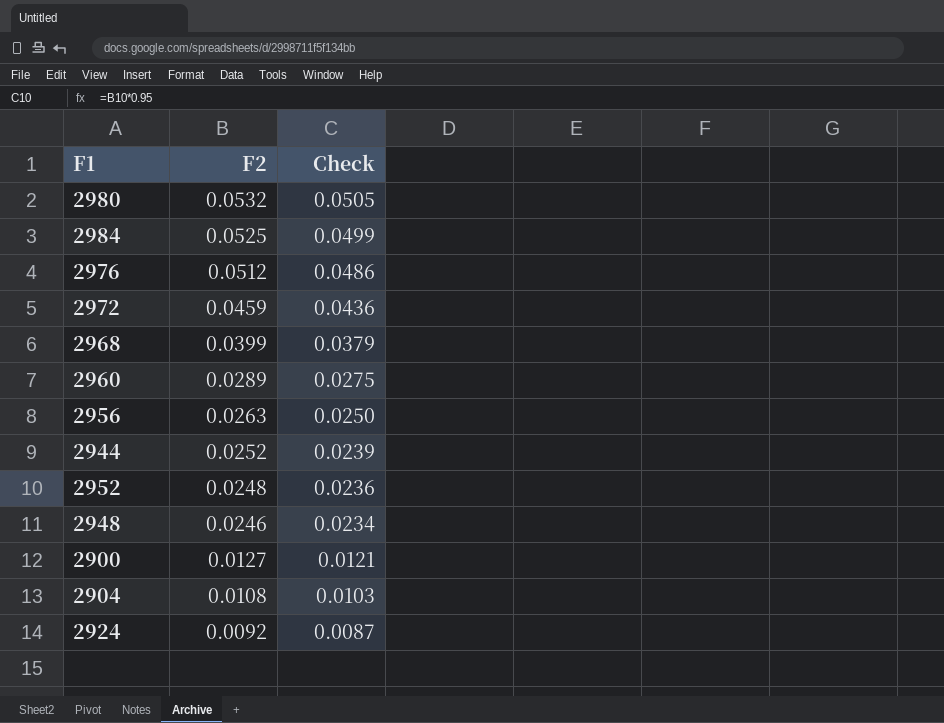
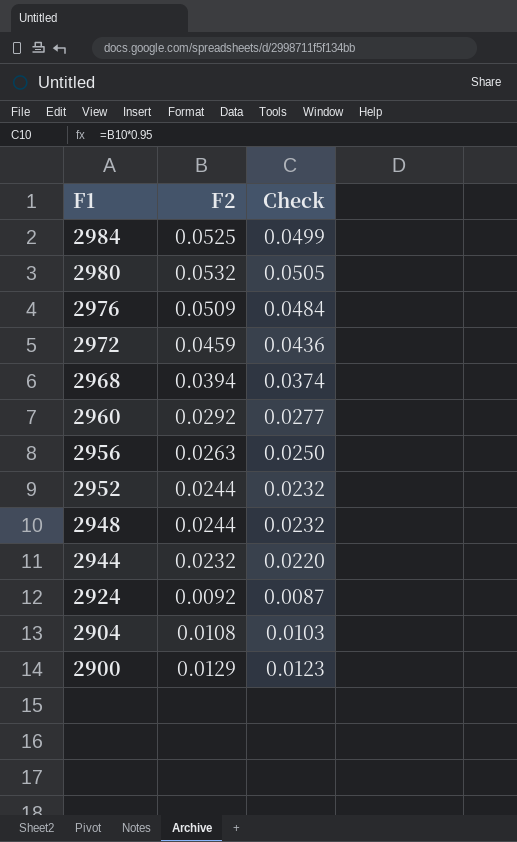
row order: F2 descending -> F1 descending
2976 | F2: 0.0512 -> 0.0509
2976 | Check: 0.0486 -> 0.0484
2968 | F2: 0.0399 -> 0.0394
2968 | Check: 0.0379 -> 0.0374
2960 | F2: 0.0289 -> 0.0292
2960 | Check: 0.0275 -> 0.0277
2952 | F2: 0.0248 -> 0.0244
2952 | Check: 0.0236 -> 0.0232
2948 | F2: 0.0246 -> 0.0244
2948 | Check: 0.0234 -> 0.0232
2944 | F2: 0.0252 -> 0.0232
2944 | Check: 0.0239 -> 0.0220
2900 | F2: 0.0127 -> 0.0129
2900 | Check: 0.0121 -> 0.0123

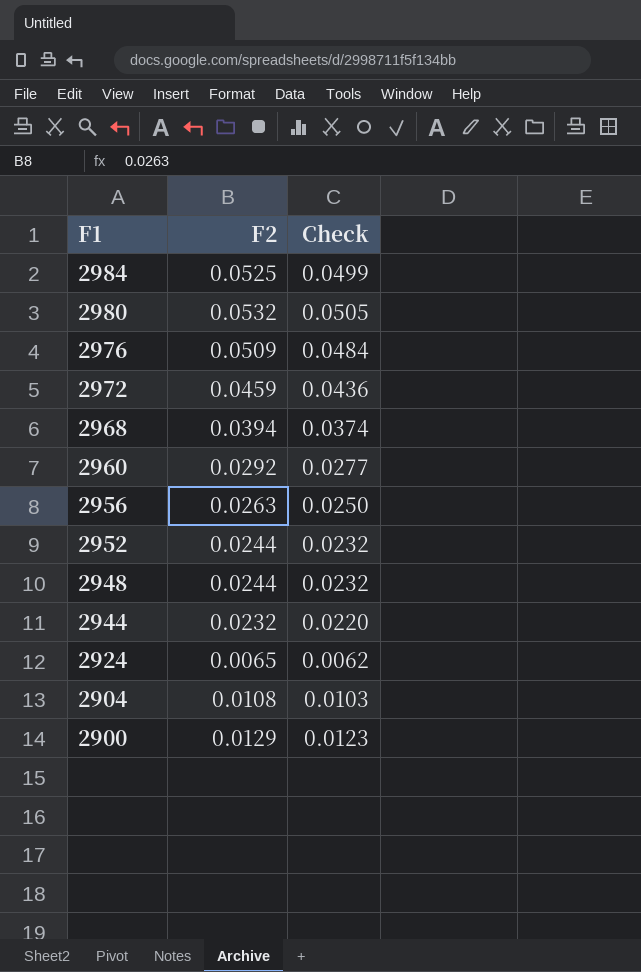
2924 | F2: 0.0092 -> 0.0065
2924 | Check: 0.0087 -> 0.0062

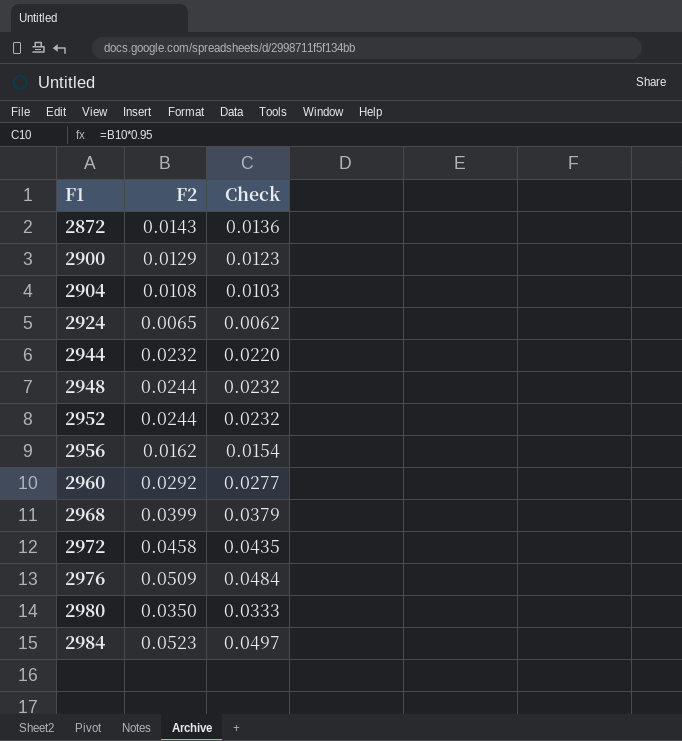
row order: F1 descending -> F1 ascending
row 2872: none -> 0.0143 | 0.0136
2956 | F2: 0.0263 -> 0.0162
2956 | Check: 0.0250 -> 0.0154
2968 | F2: 0.0394 -> 0.0399
2968 | Check: 0.0374 -> 0.0379
2972 | F2: 0.0459 -> 0.0458
2972 | Check: 0.0436 -> 0.0435
2980 | F2: 0.0532 -> 0.0350
2980 | Check: 0.0505 -> 0.0333
2984 | F2: 0.0525 -> 0.0523
2984 | Check: 0.0499 -> 0.0497

